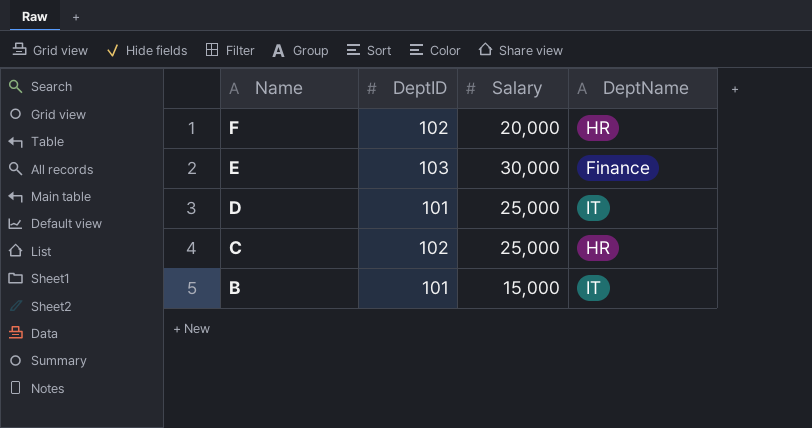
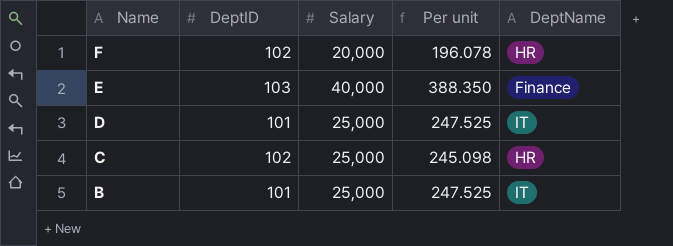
column Per unit | formula: none -> [Salary] / [DeptID]
E | Salary: 30,000 -> 40,000
B | Salary: 15,000 -> 25,000

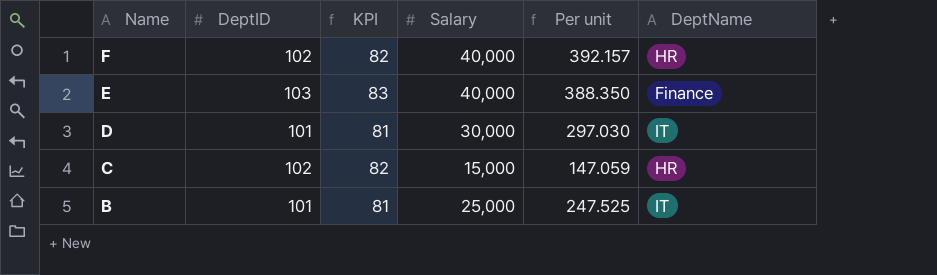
column KPI | formula: none -> [DeptID] - 20
F | Salary: 20,000 -> 40,000
F | Per unit: 196.078 -> 392.157
D | Salary: 25,000 -> 30,000
D | Per unit: 247.525 -> 297.030
C | Salary: 25,000 -> 15,000
C | Per unit: 245.098 -> 147.059

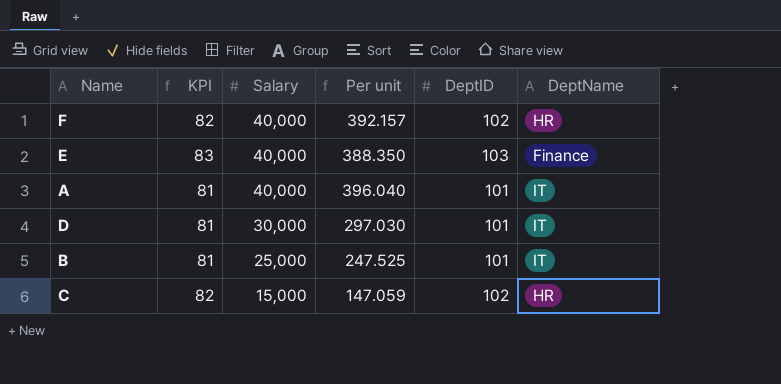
row order: Name descending -> Salary descending
column DeptID | position: 2 -> 5
row A: none -> 81 | 40,000 | 396.040 | 101 | IT

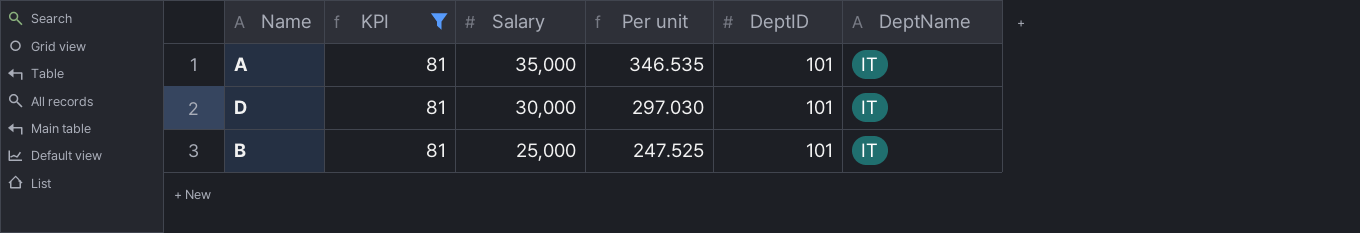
filter: none -> KPI = 81
A | Salary: 40,000 -> 35,000
A | Per unit: 396.040 -> 346.535

